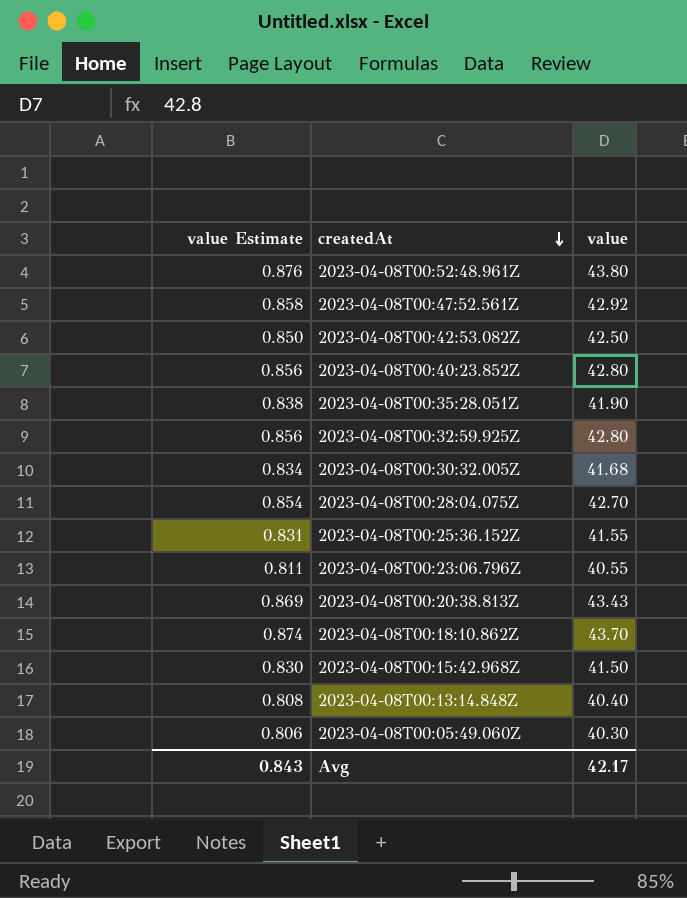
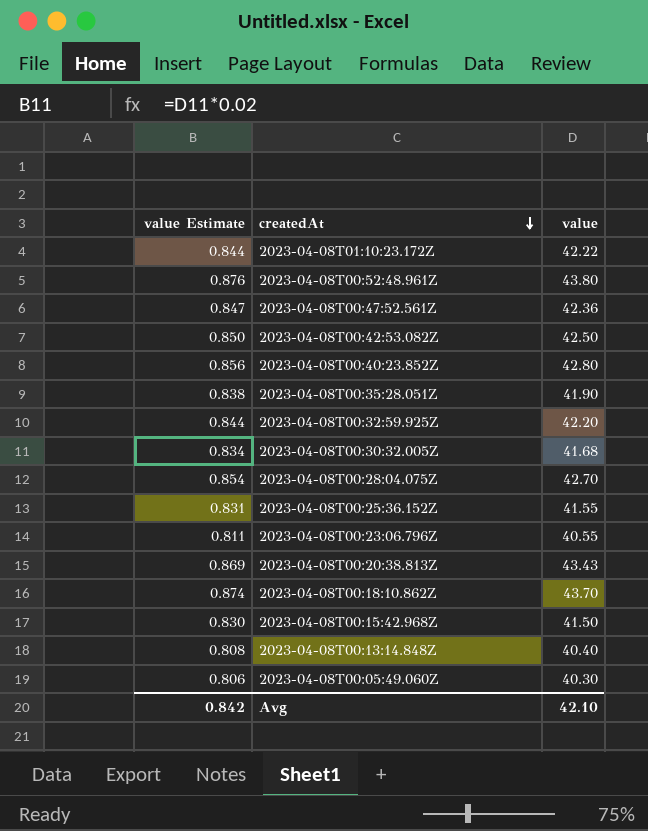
row 2023-04-08T01:10:23.172Z: none -> 0.844 | 42.22
2023-04-08T00:47:52.561Z | value Estimate: 0.858 -> 0.847
2023-04-08T00:47:52.561Z | value: 42.92 -> 42.36
2023-04-08T00:32:59.925Z | value Estimate: 0.856 -> 0.844
2023-04-08T00:32:59.925Z | value: 42.80 -> 42.20
Avg | value Estimate: 0.843 -> 0.842
Avg | value: 42.17 -> 42.10

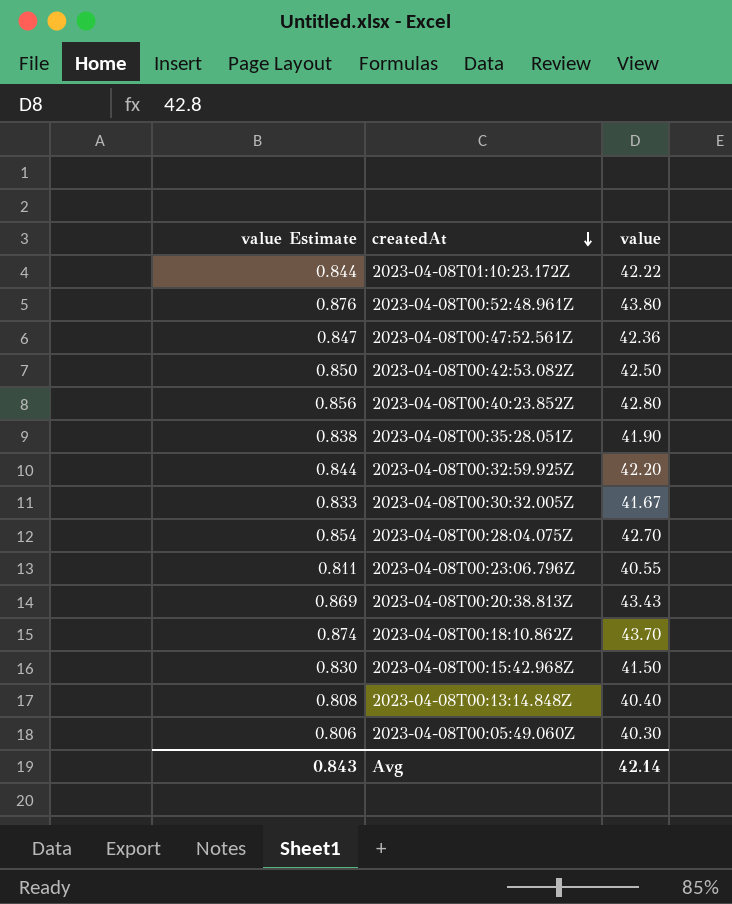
row 2023-04-08T00:25:36.152Z: 0.831 | 41.55 -> none
2023-04-08T00:30:32.005Z | value Estimate: 0.834 -> 0.833
2023-04-08T00:30:32.005Z | value: 41.68 -> 41.67
Avg | value Estimate: 0.842 -> 0.843
Avg | value: 42.10 -> 42.14

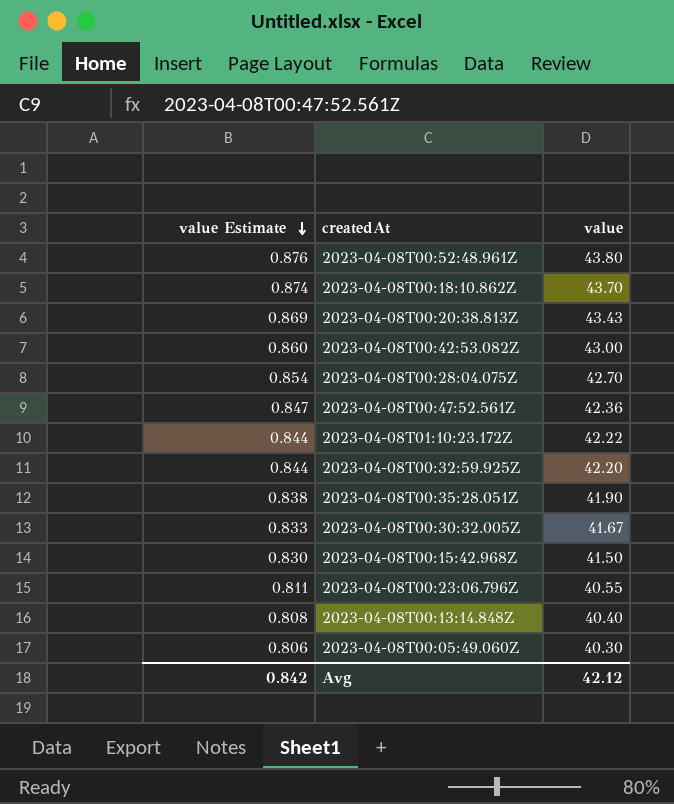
row order: createdAt descending -> value Estimate descending
row 2023-04-08T00:40:23.852Z: 0.856 | 42.80 -> none
2023-04-08T00:42:53.082Z | value Estimate: 0.850 -> 0.860
2023-04-08T00:42:53.082Z | value: 42.50 -> 43.00
Avg | value Estimate: 0.843 -> 0.842
Avg | value: 42.14 -> 42.12

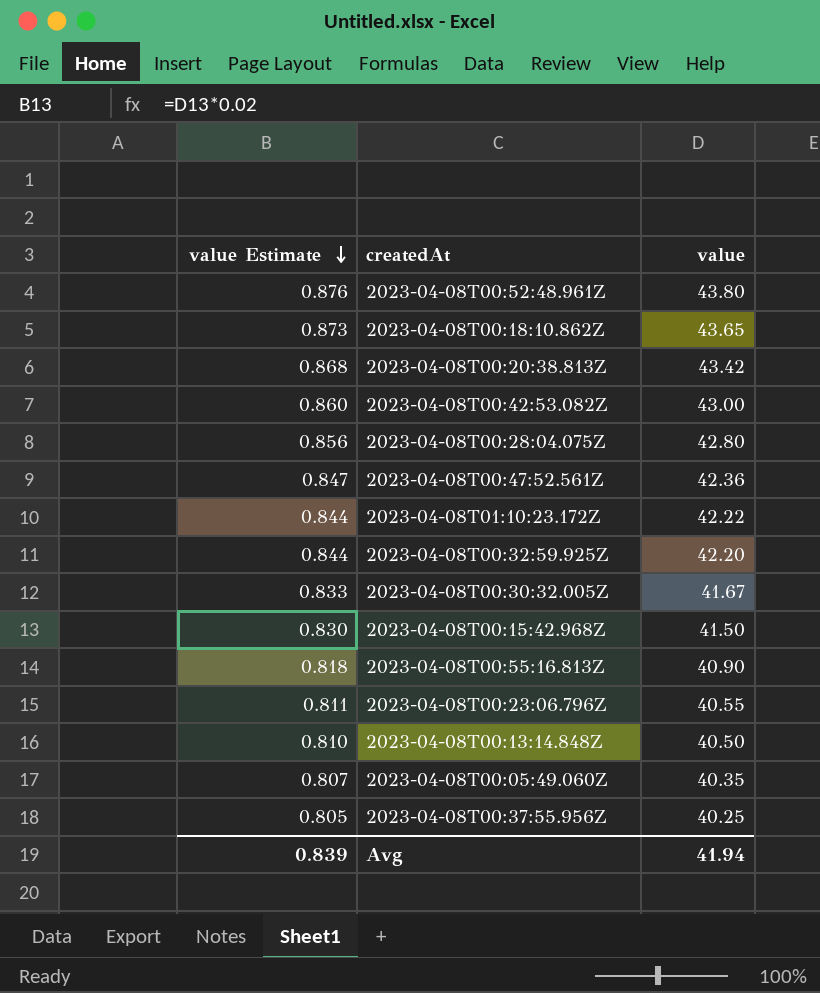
row 2023-04-08T00:35:28.051Z: 0.838 | 41.90 -> none
2023-04-08T00:18:10.862Z | value Estimate: 0.874 -> 0.873
2023-04-08T00:18:10.862Z | value: 43.70 -> 43.65
2023-04-08T00:20:38.813Z | value Estimate: 0.869 -> 0.868
2023-04-08T00:20:38.813Z | value: 43.43 -> 43.42
2023-04-08T00:28:04.075Z | value Estimate: 0.854 -> 0.856
2023-04-08T00:28:04.075Z | value: 42.70 -> 42.80
row 2023-04-08T00:55:16.813Z: none -> 0.818 | 40.90
2023-04-08T00:13:14.848Z | value Estimate: 0.808 -> 0.810
2023-04-08T00:13:14.848Z | value: 40.40 -> 40.50
2023-04-08T00:05:49.060Z | value Estimate: 0.806 -> 0.807
2023-04-08T00:05:49.060Z | value: 40.30 -> 40.35
row 2023-04-08T00:37:55.956Z: none -> 0.805 | 40.25
Avg | value Estimate: 0.842 -> 0.839
Avg | value: 42.12 -> 41.94

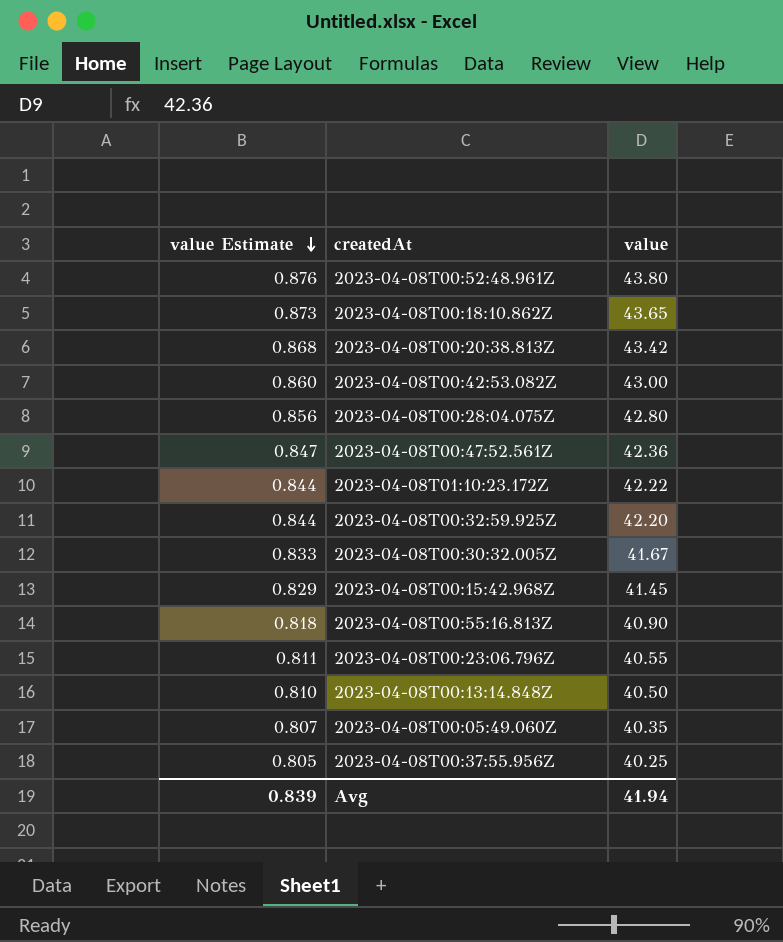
2023-04-08T00:15:42.968Z | value Estimate: 0.830 -> 0.829
2023-04-08T00:15:42.968Z | value: 41.50 -> 41.45

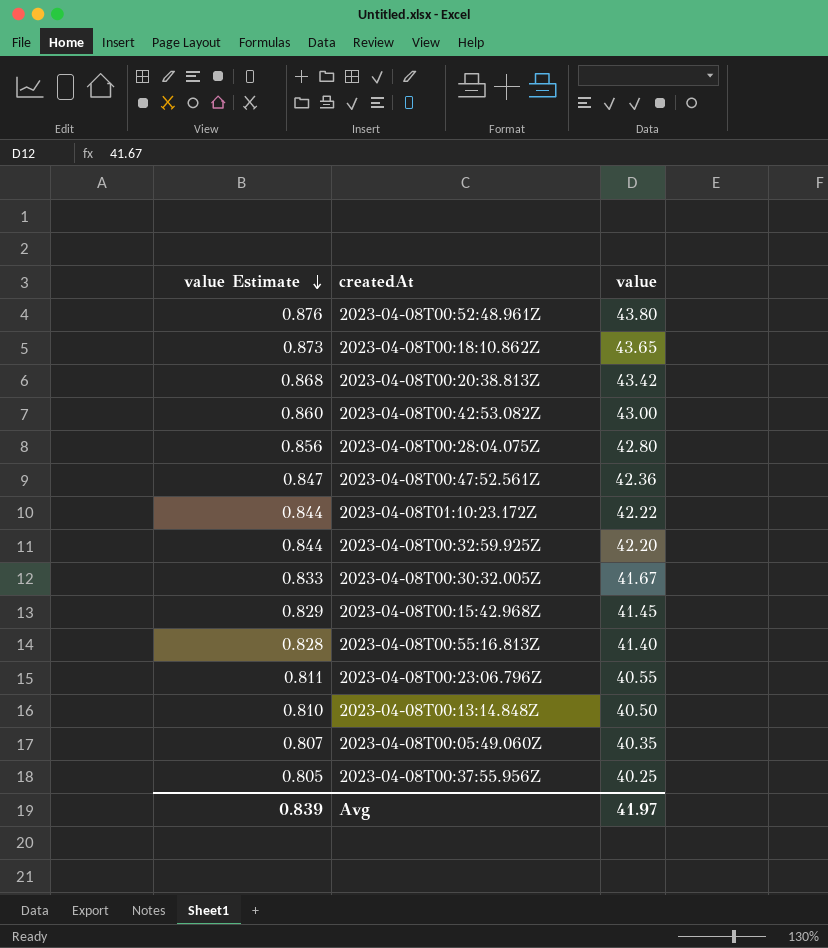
2023-04-08T00:55:16.813Z | value Estimate: 0.818 -> 0.828
2023-04-08T00:55:16.813Z | value: 40.90 -> 41.40
Avg | value: 41.94 -> 41.97

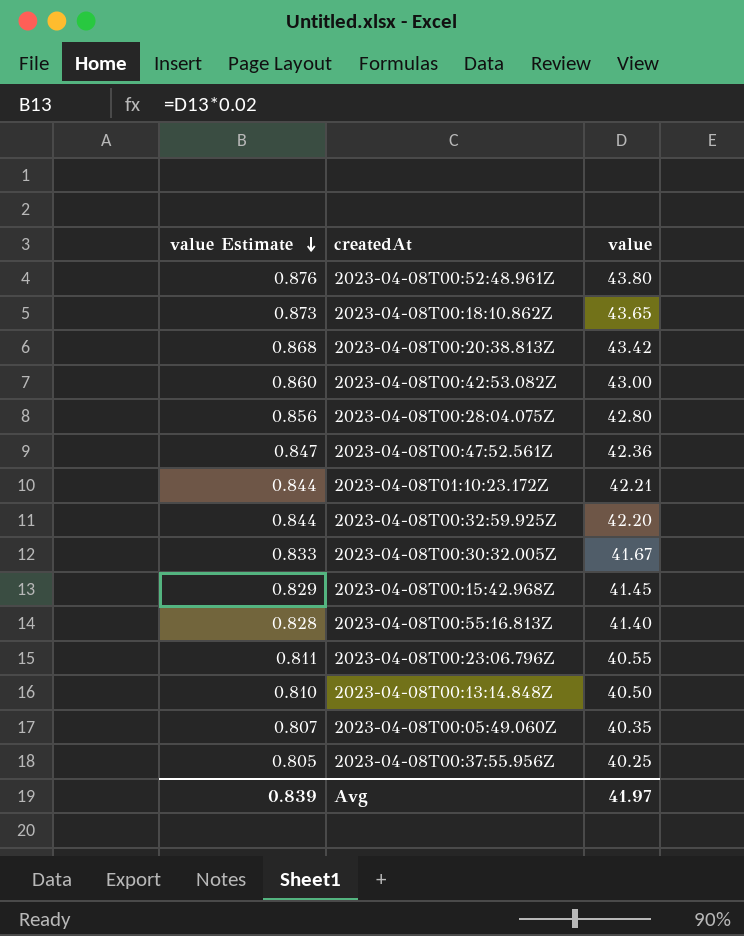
2023-04-08T01:10:23.172Z | value: 42.22 -> 42.21

